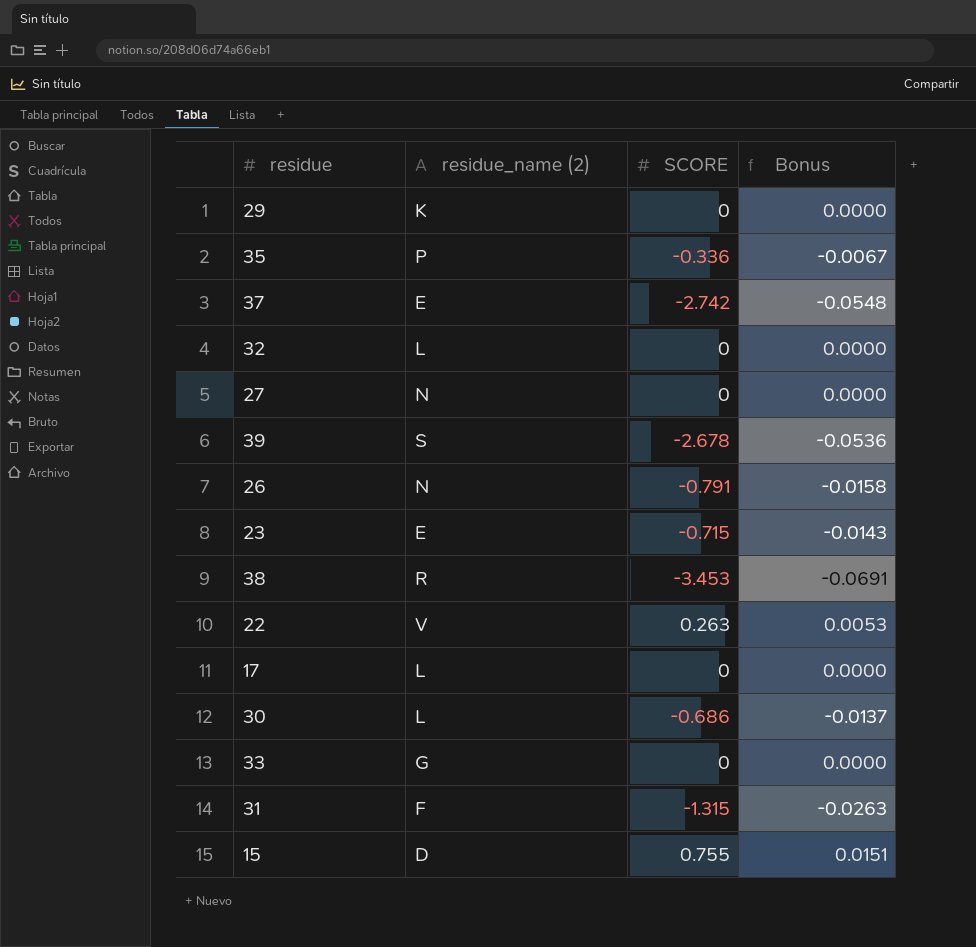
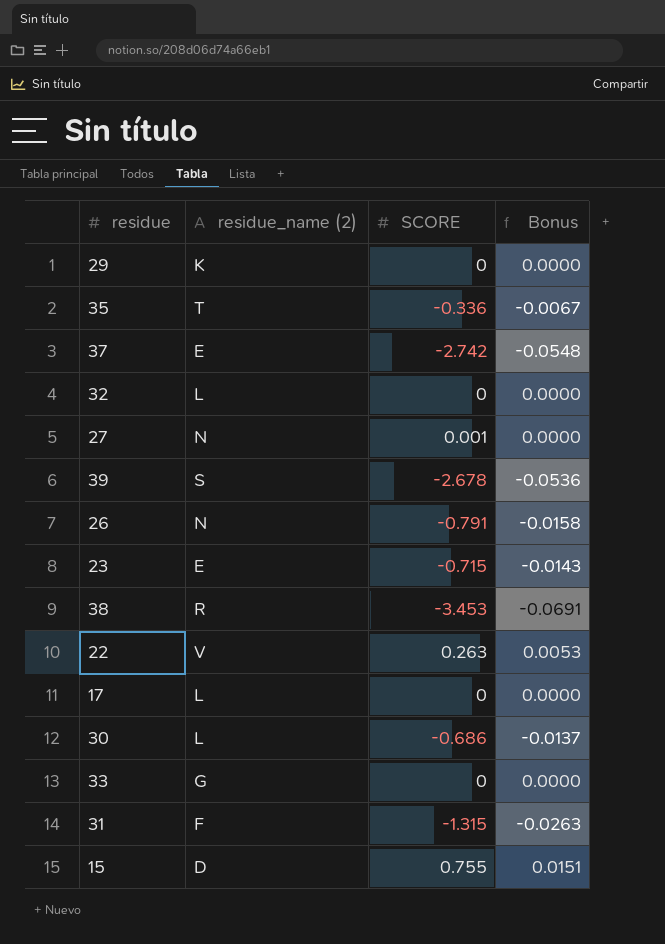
35 | residue_name (2): P -> T
27 | SCORE: 0 -> 0.001

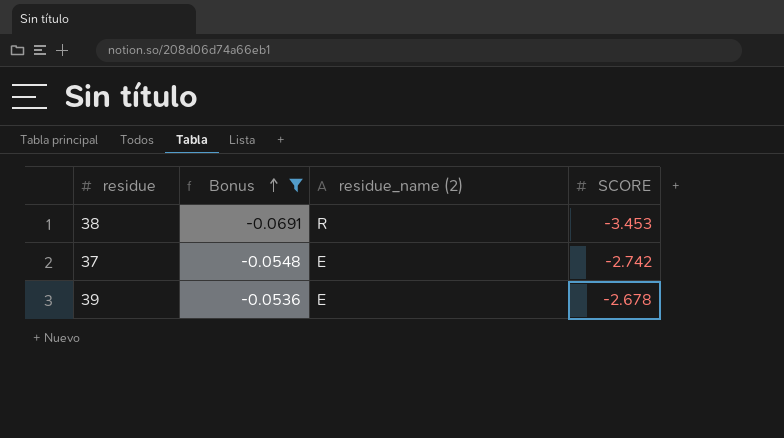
filter: none -> Bonus <= -0.0536
row order: none -> Bonus ascending
column Bonus | position: 4 -> 2
39 | residue_name (2): S -> E

